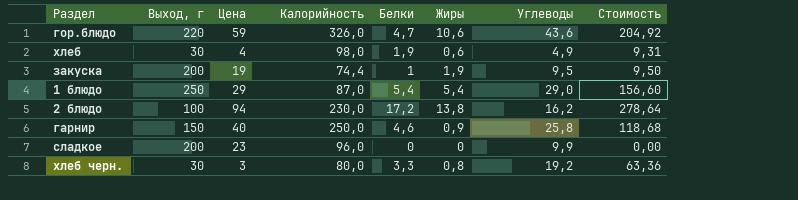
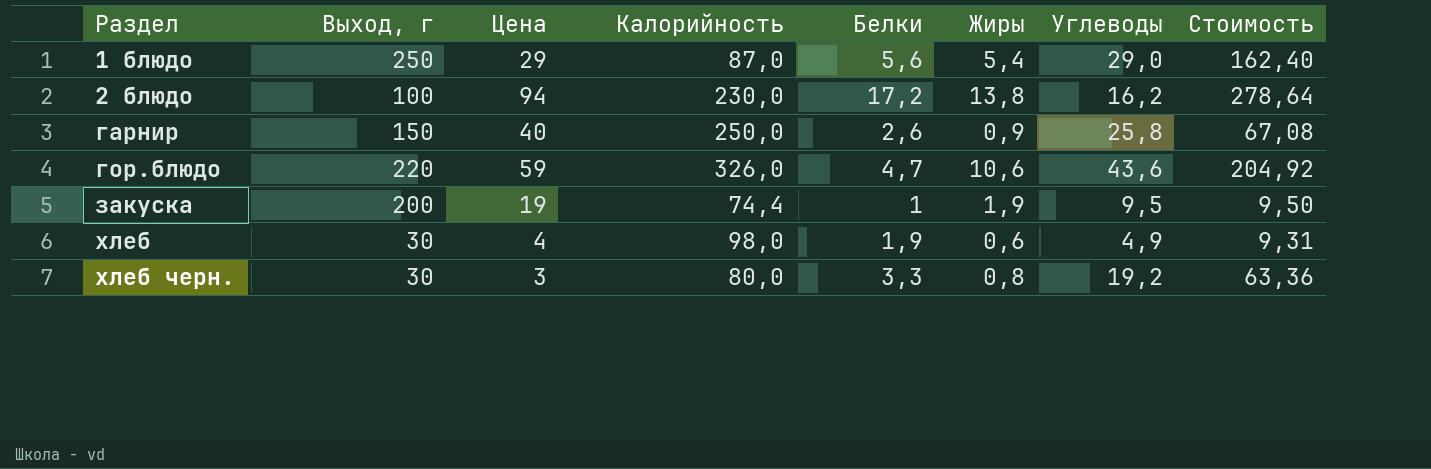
row order: none -> Раздел ascending
row сладкое: 200 | 23 | 96,0 | 0 | 0 | 9,9 | 0,00 -> none
1 блюдо | Белки: 5,4 -> 5,6
1 блюдо | Стоимость: 156,60 -> 162,40
гарнир | Белки: 4,6 -> 2,6
гарнир | Стоимость: 118,68 -> 67,08

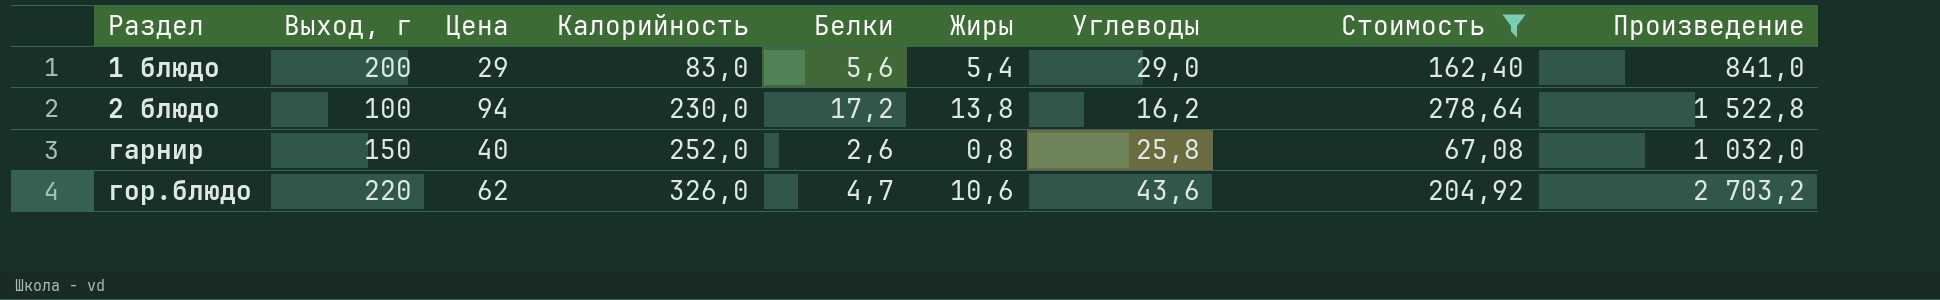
filter: none -> Стоимость >= 67,08
column Произведение | formula: none -> [Цена] * [Углеводы]
1 блюдо | Выход, г: 250 -> 200
1 блюдо | Калорийность: 87,0 -> 83,0
гарнир | Калорийность: 250,0 -> 252,0
гарнир | Жиры: 0,9 -> 0,8
гор.блюдо | Цена: 59 -> 62

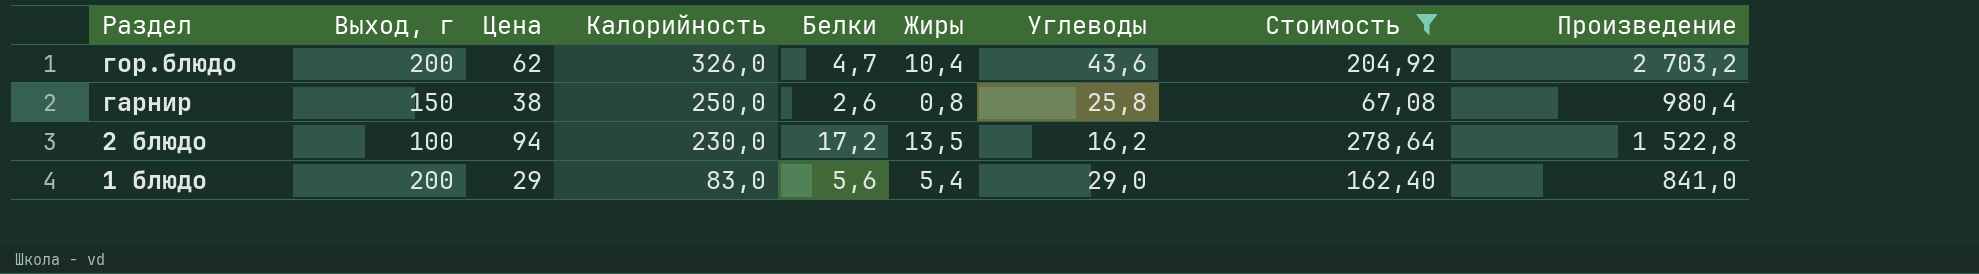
row order: Раздел ascending -> Раздел descending
гор.блюдо | Выход, г: 220 -> 200
гор.блюдо | Жиры: 10,6 -> 10,4
гарнир | Цена: 40 -> 38
гарнир | Калорийность: 252,0 -> 250,0
гарнир | Произведение: 1 032,0 -> 980,4
2 блюдо | Жиры: 13,8 -> 13,5

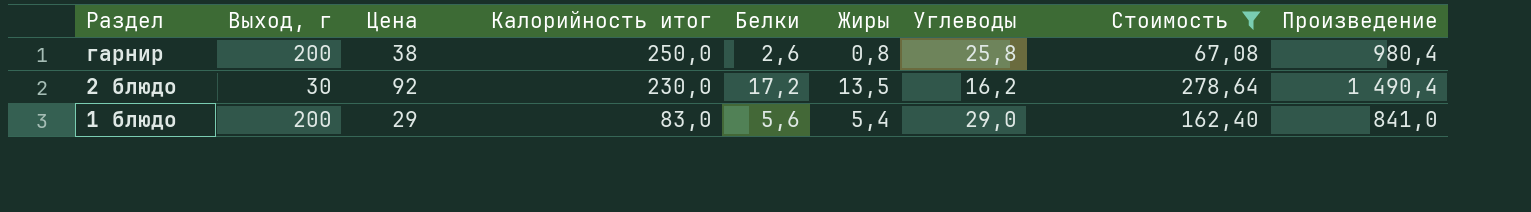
column name: Калорийность -> Калорийность итог
row гор.блюдо: 200 | 62 | 326,0 | 4,7 | 10,4 | 43,6 | 204,92 | 2 703,2 -> none
гарнир | Выход, г: 150 -> 200
2 блюдо | Выход, г: 100 -> 30
2 блюдо | Цена: 94 -> 92
2 блюдо | Произведение: 1 522,8 -> 1 490,4

